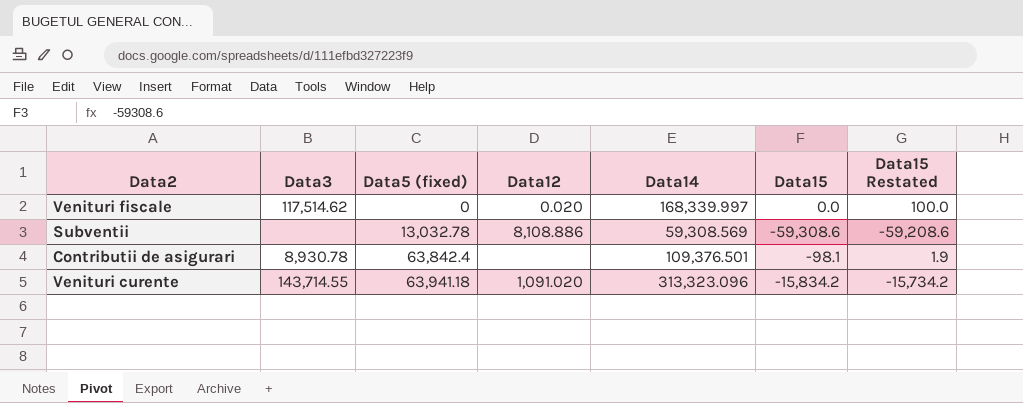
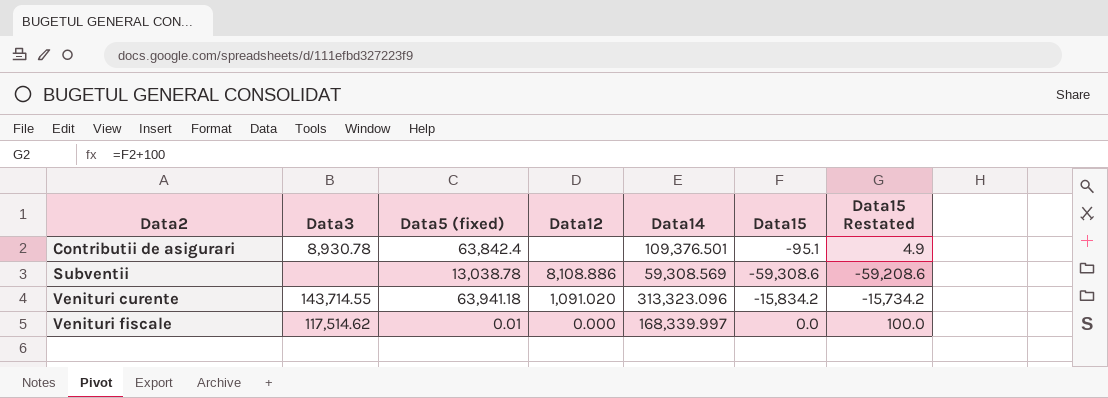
row order: Data5 (fixed) ascending -> Data2 ascending
Contributii de asigurari | Data15: -98.1 -> -95.1
Contributii de asigurari | Data15 Restated: 1.9 -> 4.9
Subventii | Data5 (fixed): 13,032.78 -> 13,038.78
Venituri fiscale | Data5 (fixed): 0 -> 0.01
Venituri fiscale | Data12: 0.020 -> 0.000

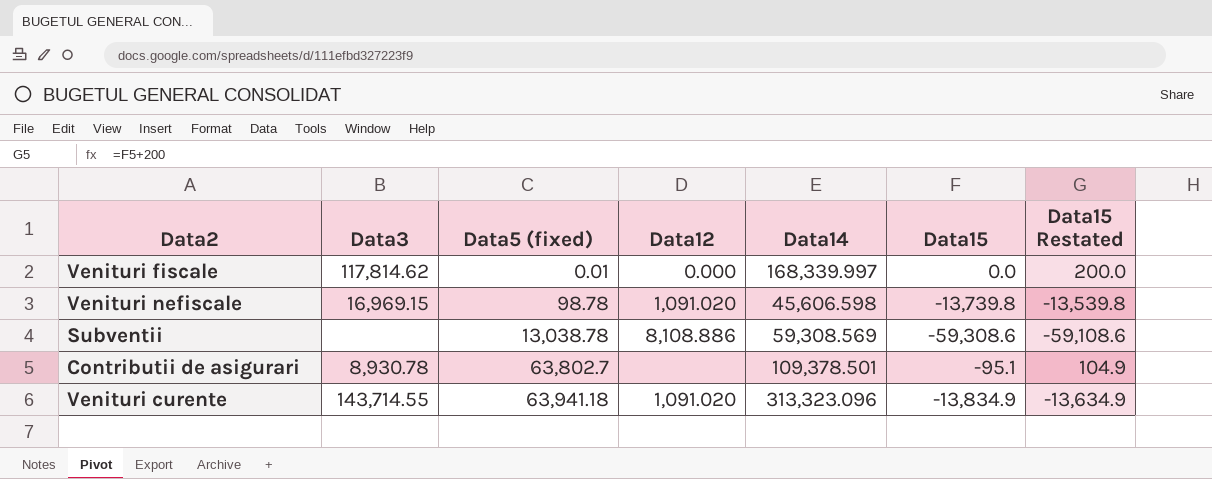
row order: Data2 ascending -> Data5 (fixed) ascending
column Data15 Restated | formula: [Data15] + 100 -> [Data15] + 200
Venituri fiscale | Data3: 117,514.62 -> 117,814.62
row Venituri nefiscale: none -> 16,969.15 | 98.78 | 1,091.020 | 45,606.598 | -13,739.8 | -13,539.8
Contributii de asigurari | Data5 (fixed): 63,842.4 -> 63,802.7
Contributii de asigurari | Data14: 109,376.501 -> 109,378.501
Venituri curente | Data15: -15,834.2 -> -13,834.9

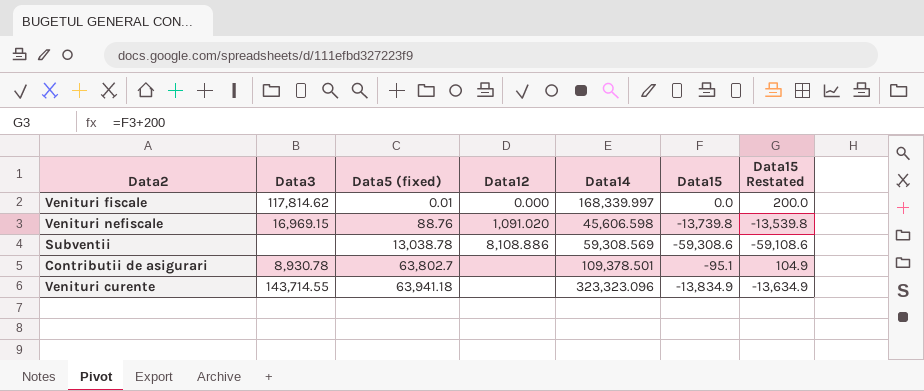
Venituri nefiscale | Data5 (fixed): 98.78 -> 88.76
Venituri curente | Data12: 1,091.020 -> none
Venituri curente | Data14: 313,323.096 -> 323,323.096

